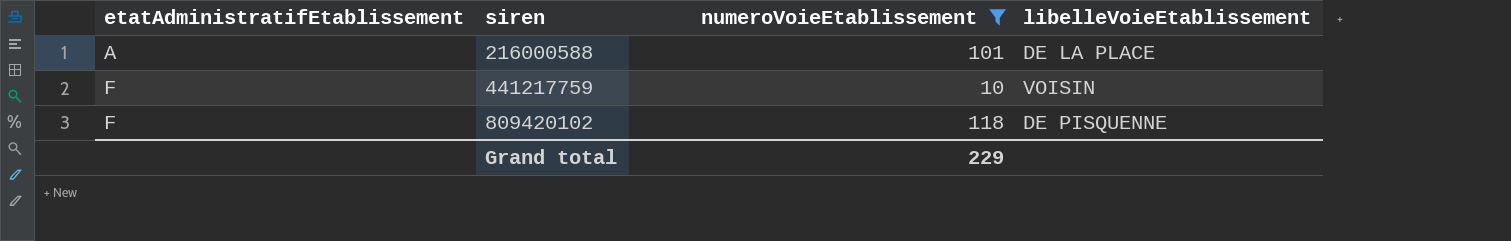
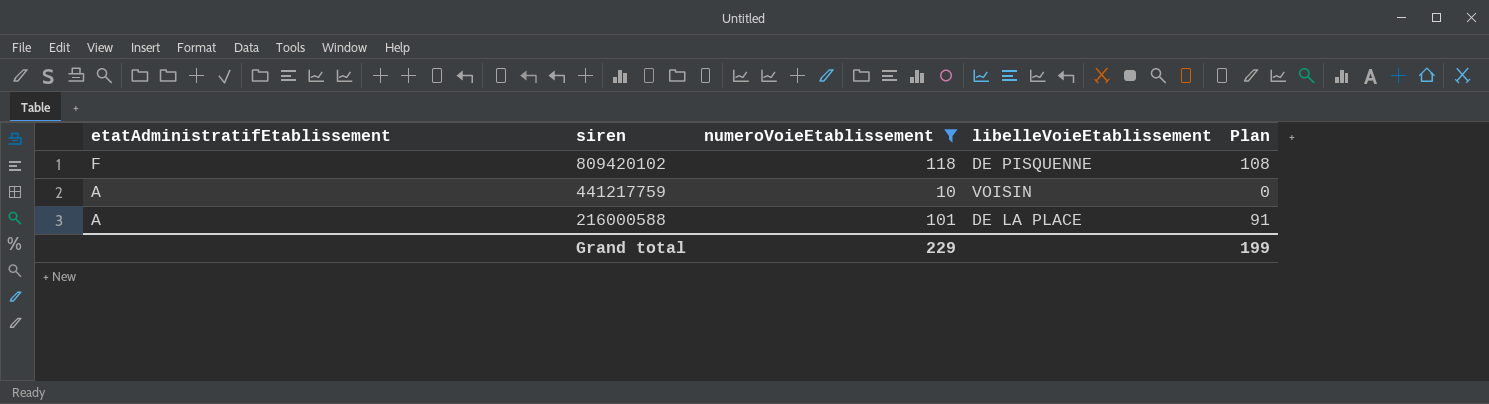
row order: etatAdministratifEtablissement ascending -> etatAdministratifEtablissement descending
column Plan | formula: none -> [numeroVoieEtablissement] - 10
441217759 | etatAdministratifEtablissement: F -> A

